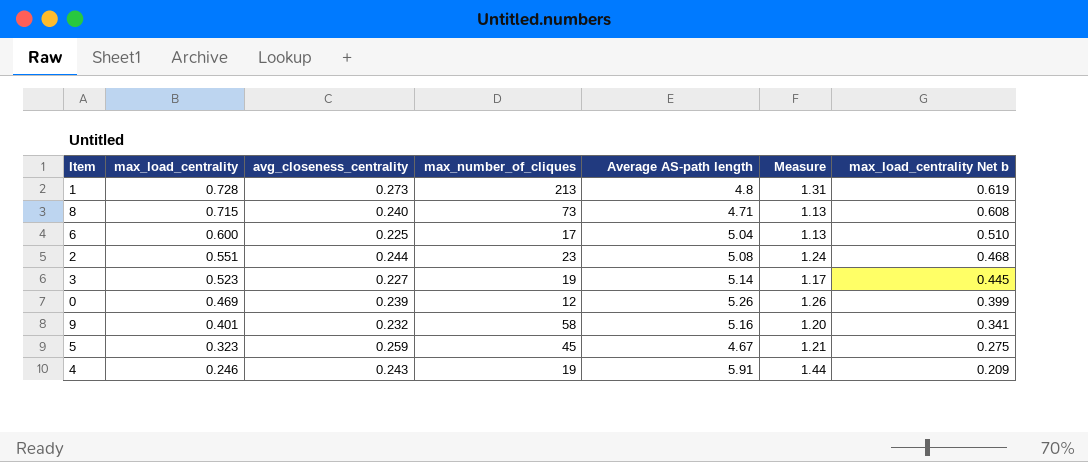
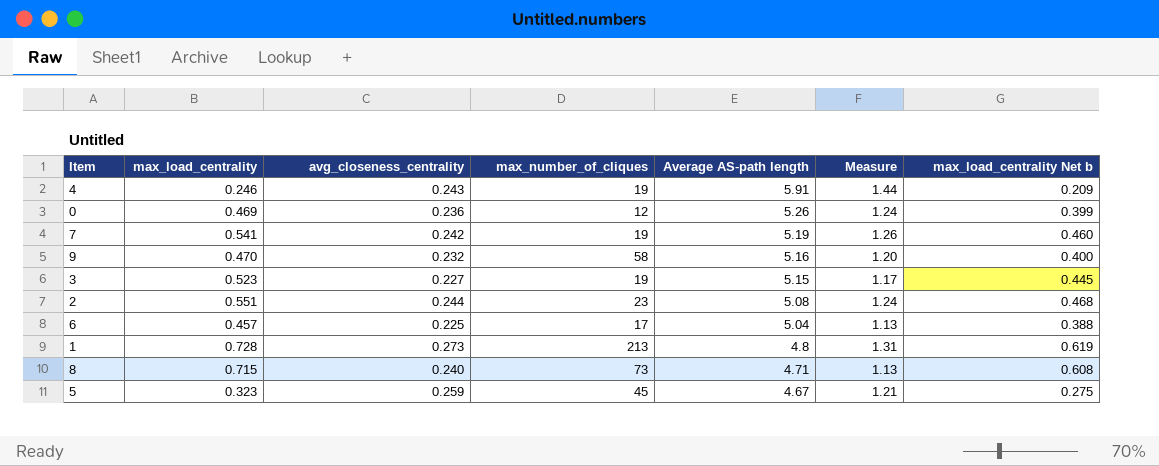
row order: max_load_centrality descending -> Average AS-path length descending
0 | avg_closeness_centrality: 0.239 -> 0.236
0 | Measure: 1.26 -> 1.24
row 7: none -> 0.541 | 0.242 | 19 | 5.19 | 1.26 | 0.460
9 | max_load_centrality: 0.401 -> 0.470
9 | max_load_centrality Net b: 0.341 -> 0.400
3 | Average AS-path length: 5.14 -> 5.15
6 | max_load_centrality: 0.600 -> 0.457
6 | max_load_centrality Net b: 0.510 -> 0.388

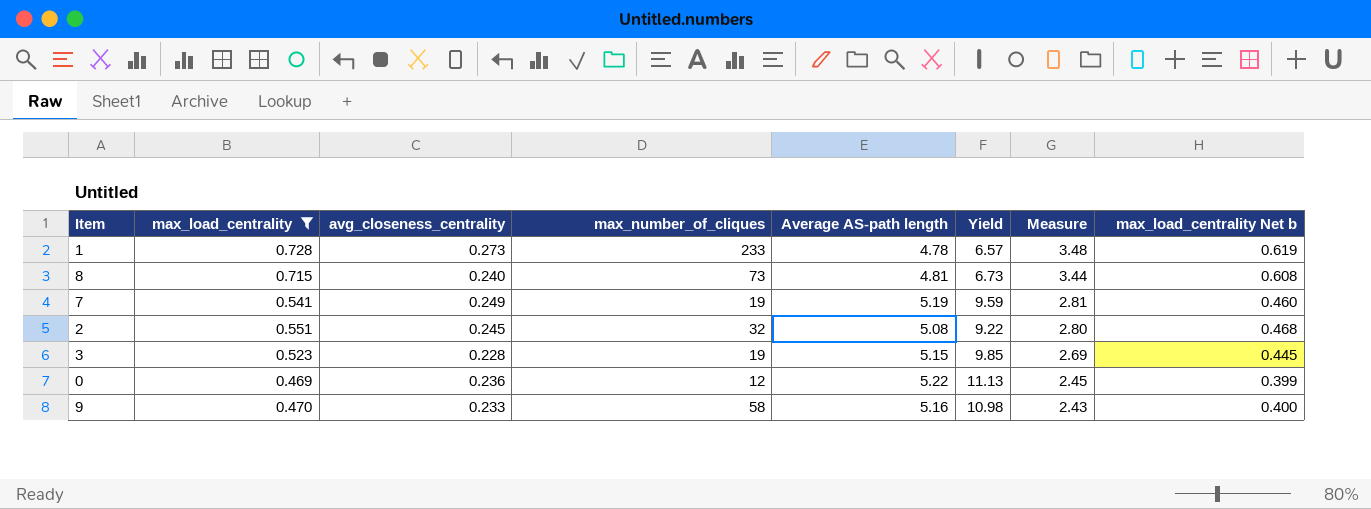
filter: none -> max_load_centrality >= 0.469
row order: Average AS-path length descending -> Measure descending
column Yield | formula: none -> [Average AS-path length] / [max_load_centrality]
column Measure | formula: [avg_closeness_centrality] * [Average AS-path length] -> [max_load_centrality] * [Average AS-path length]
1 | max_number_of_cliques: 213 -> 233
1 | Average AS-path length: 4.8 -> 4.78
8 | Average AS-path length: 4.71 -> 4.81
7 | avg_closeness_centrality: 0.242 -> 0.249
2 | avg_closeness_centrality: 0.244 -> 0.245
2 | max_number_of_cliques: 23 -> 32
3 | avg_closeness_centrality: 0.227 -> 0.228
0 | Average AS-path length: 5.26 -> 5.22
9 | avg_closeness_centrality: 0.232 -> 0.233

